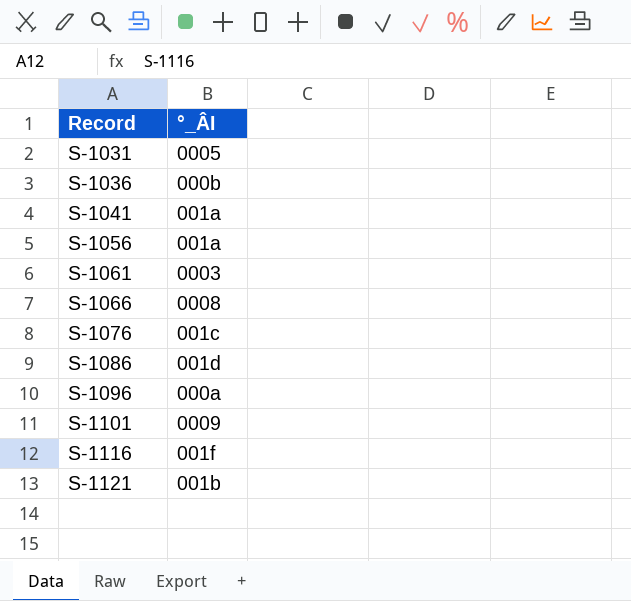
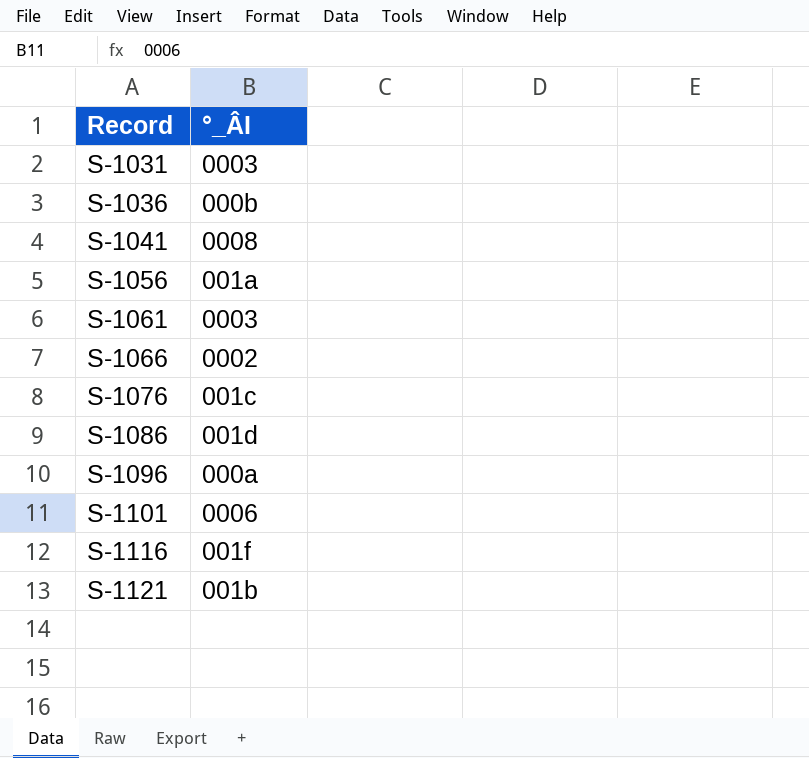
S-1031 | °_ÂI: 0005 -> 0003
S-1041 | °_ÂI: 001a -> 0008
S-1066 | °_ÂI: 0008 -> 0002
S-1101 | °_ÂI: 0009 -> 0006

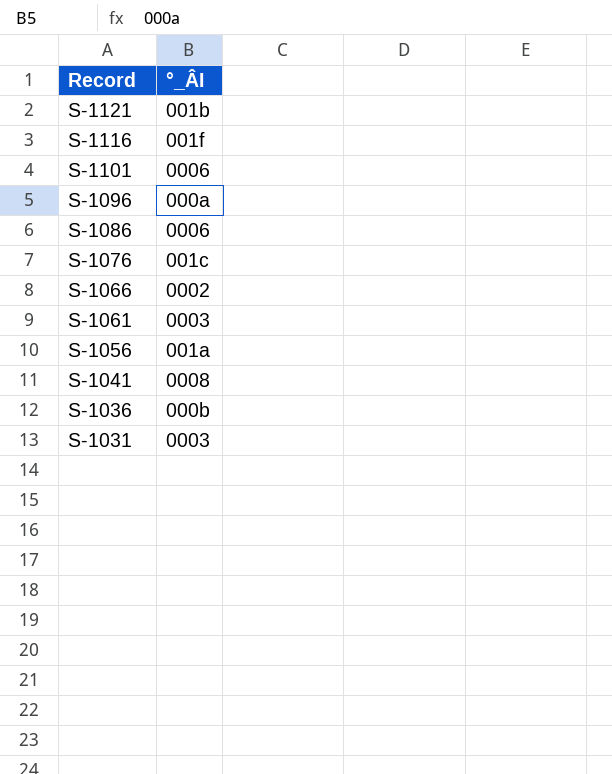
row order: Record ascending -> Record descending
S-1086 | °_ÂI: 001d -> 0006

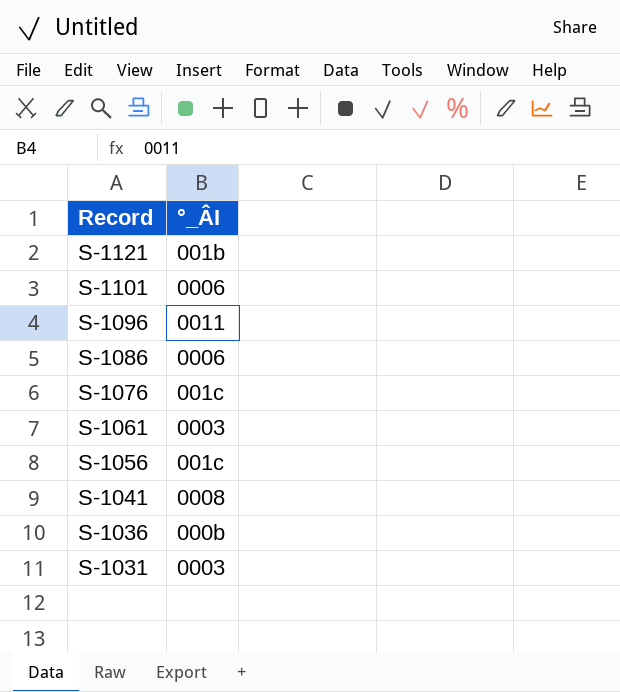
row S-1116: 001f -> none
row S-1066: 0002 -> none
S-1096 | °_ÂI: 000a -> 0011
S-1056 | °_ÂI: 001a -> 001c

